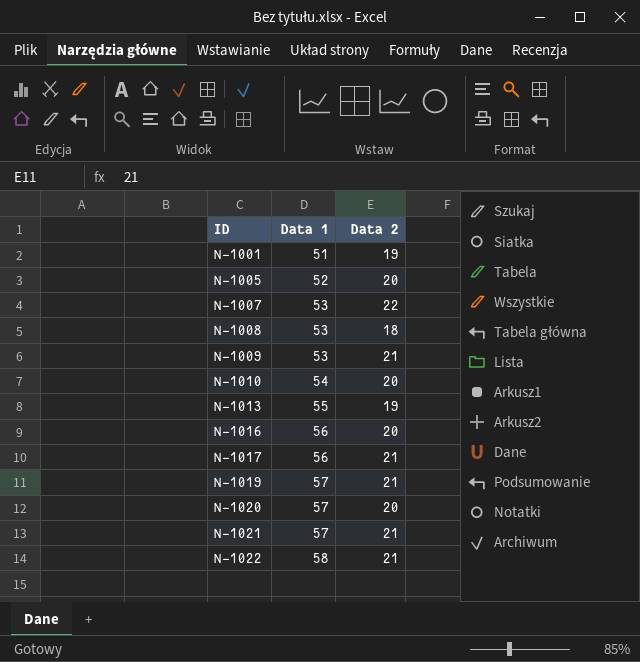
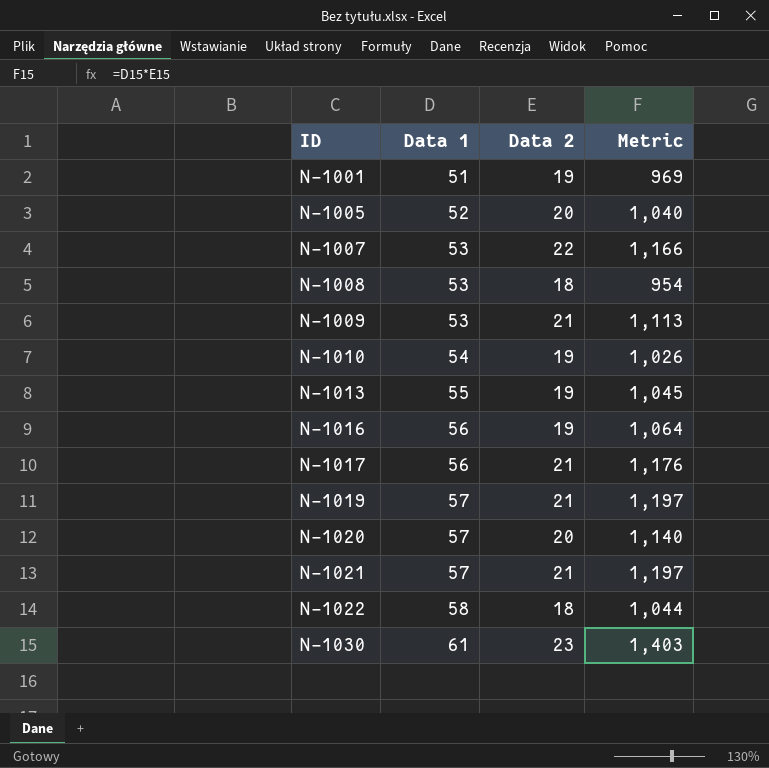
column Metric | formula: none -> [Data 1] * [Data 2]
N-1010 | Data 2: 20 -> 19
N-1016 | Data 2: 20 -> 19
N-1022 | Data 2: 21 -> 18
row N-1030: none -> 61 | 23 | 1,403

